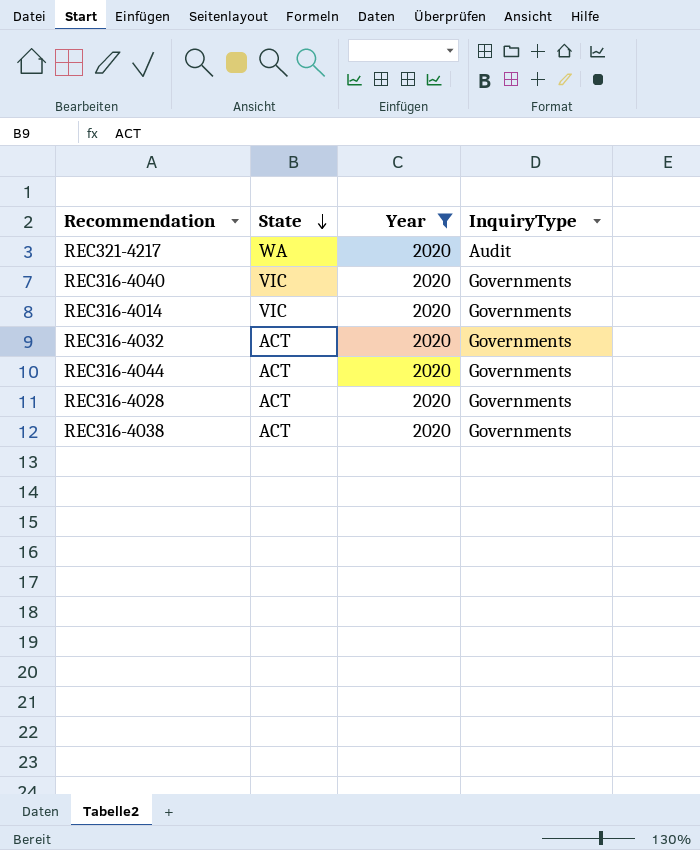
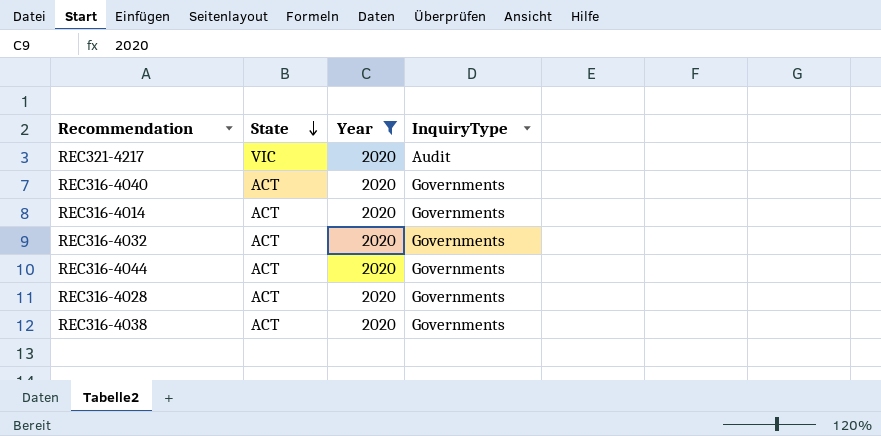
REC321-4217 | State: WA -> VIC
REC316-4040 | State: VIC -> ACT
REC316-4014 | State: VIC -> ACT

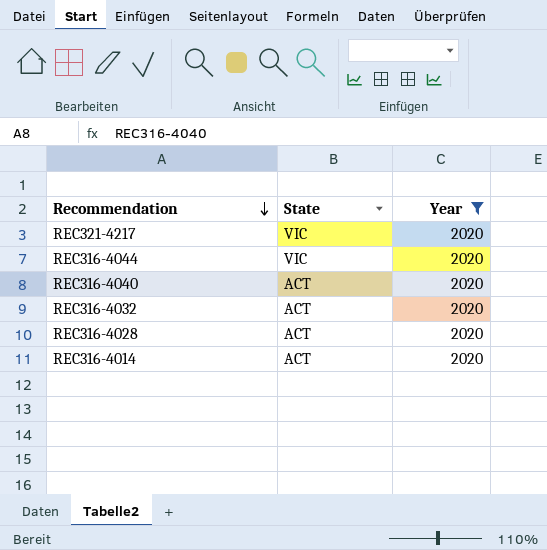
row order: State descending -> Recommendation descending
column InquiryType | position: 4 -> none
row REC316-4038: ACT | 2020 | Governments -> none
REC316-4044 | State: ACT -> VIC

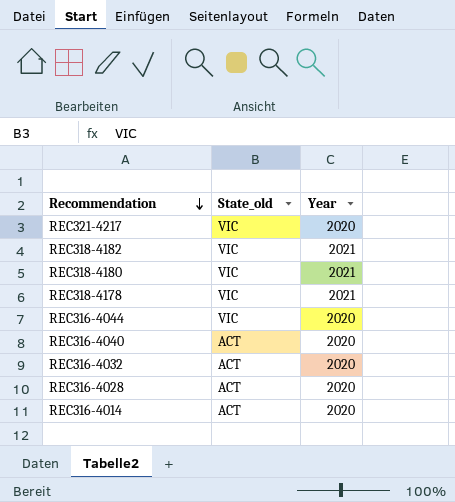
filter: Year = 2020 -> none
column name: State -> State_old

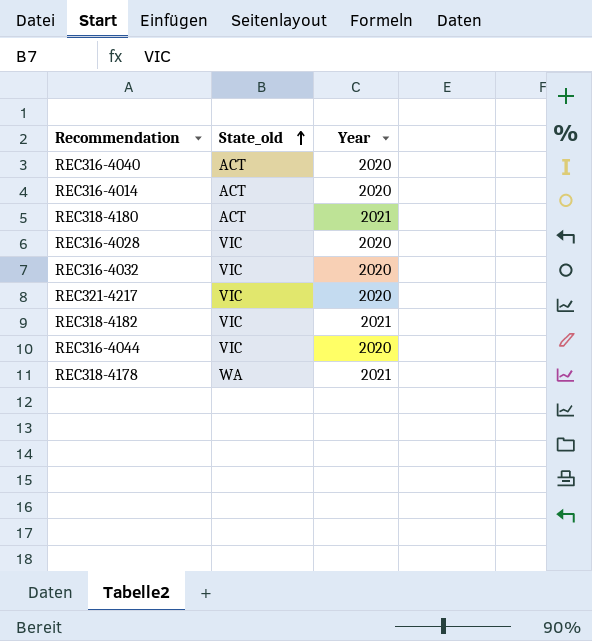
row order: Recommendation descending -> State_old ascending
REC318-4180 | State_old: VIC -> ACT
REC316-4028 | State_old: ACT -> VIC
REC316-4032 | State_old: ACT -> VIC
REC318-4178 | State_old: VIC -> WA

